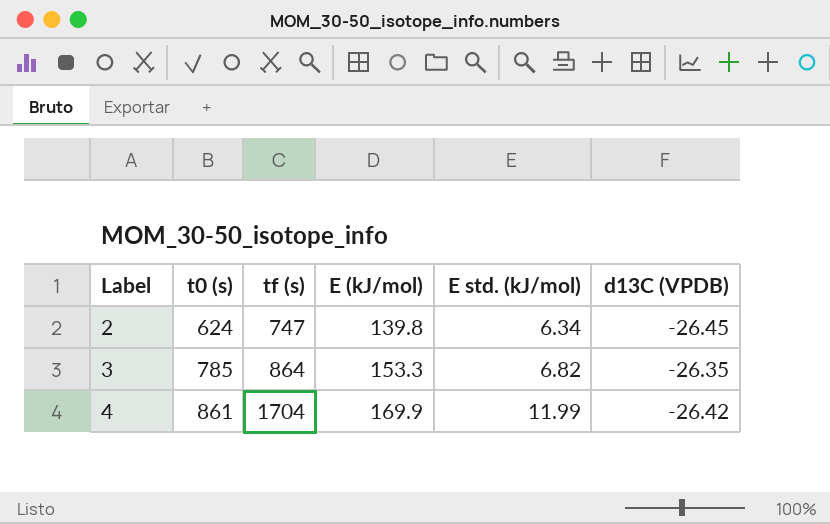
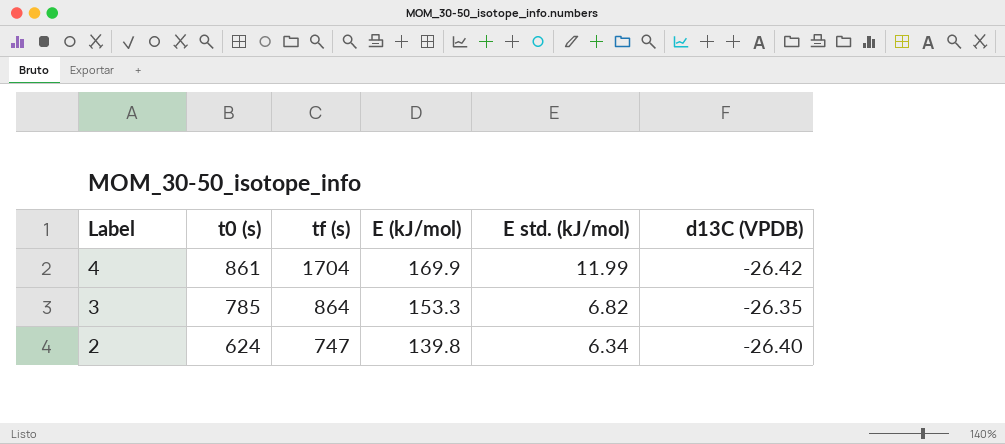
row order: Label ascending -> Label descending
2 | d13C (VPDB): -26.45 -> -26.40

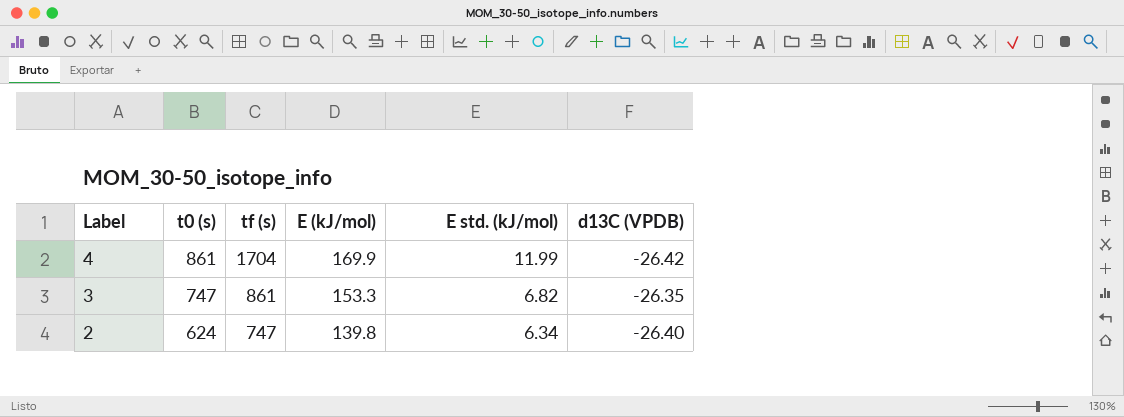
3 | t0 (s): 785 -> 747
3 | tf (s): 864 -> 861

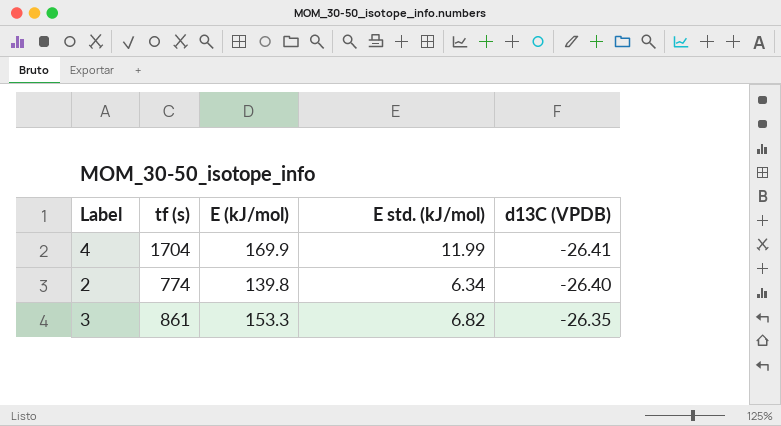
row order: Label descending -> d13C (VPDB) ascending
column t0 (s) | position: 2 -> none
4 | d13C (VPDB): -26.42 -> -26.41
2 | tf (s): 747 -> 774

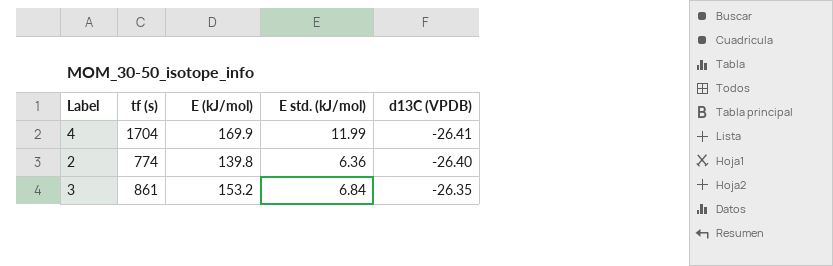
2 | E std. (kJ/mol): 6.34 -> 6.36
3 | E (kJ/mol): 153.3 -> 153.2
3 | E std. (kJ/mol): 6.82 -> 6.84

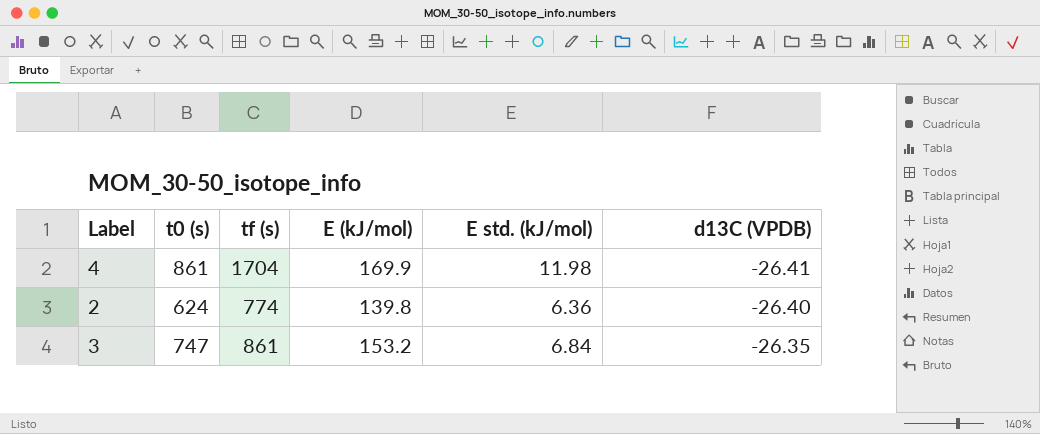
column t0 (s) | position: none -> 2
4 | E std. (kJ/mol): 11.99 -> 11.98

